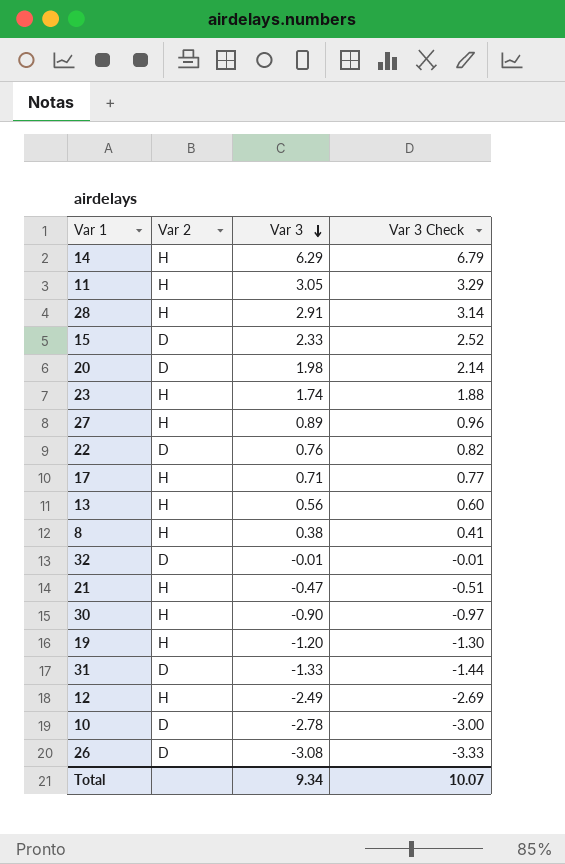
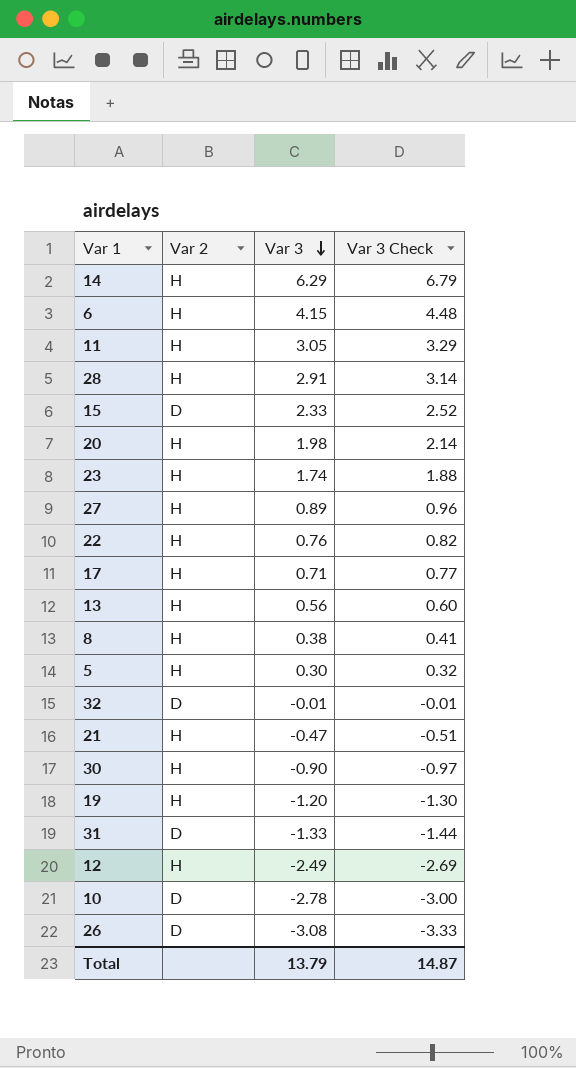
row 6: none -> H | 4.15 | 4.48
20 | Var 2: D -> H
22 | Var 2: D -> H
row 5: none -> H | 0.30 | 0.32
Total | Var 3: 9.34 -> 13.79
Total | Var 3 Check: 10.07 -> 14.87

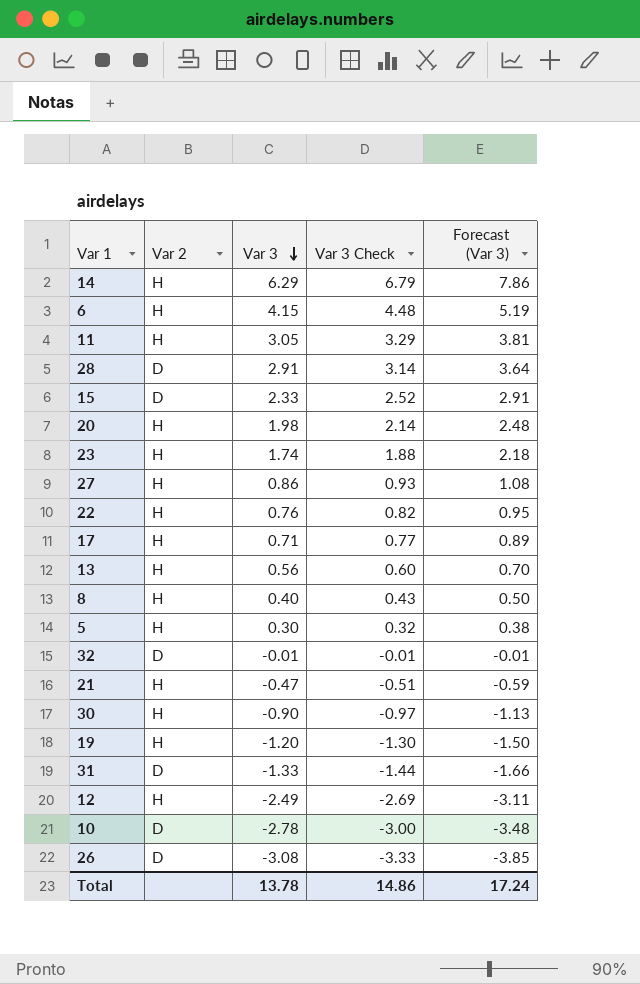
column Forecast (Var 3) | formula: none -> [Var 3] * 1.25
28 | Var 2: H -> D
27 | Var 3: 0.89 -> 0.86
27 | Var 3 Check: 0.96 -> 0.93
8 | Var 3: 0.38 -> 0.40
8 | Var 3 Check: 0.41 -> 0.43
Total | Var 3: 13.79 -> 13.78
Total | Var 3 Check: 14.87 -> 14.86

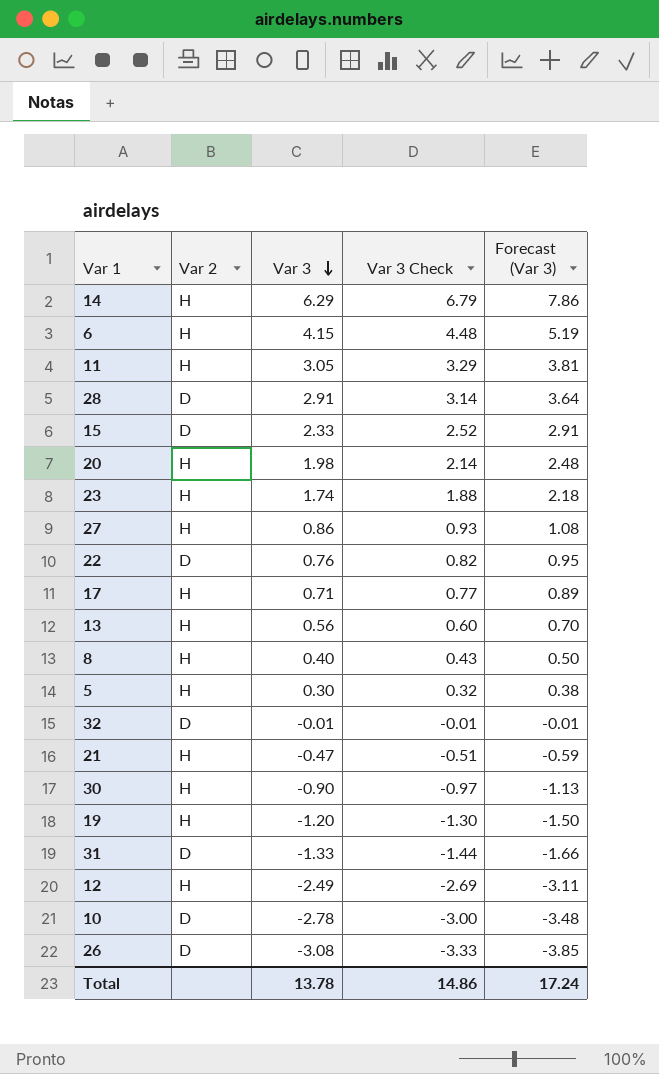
22 | Var 2: H -> D

